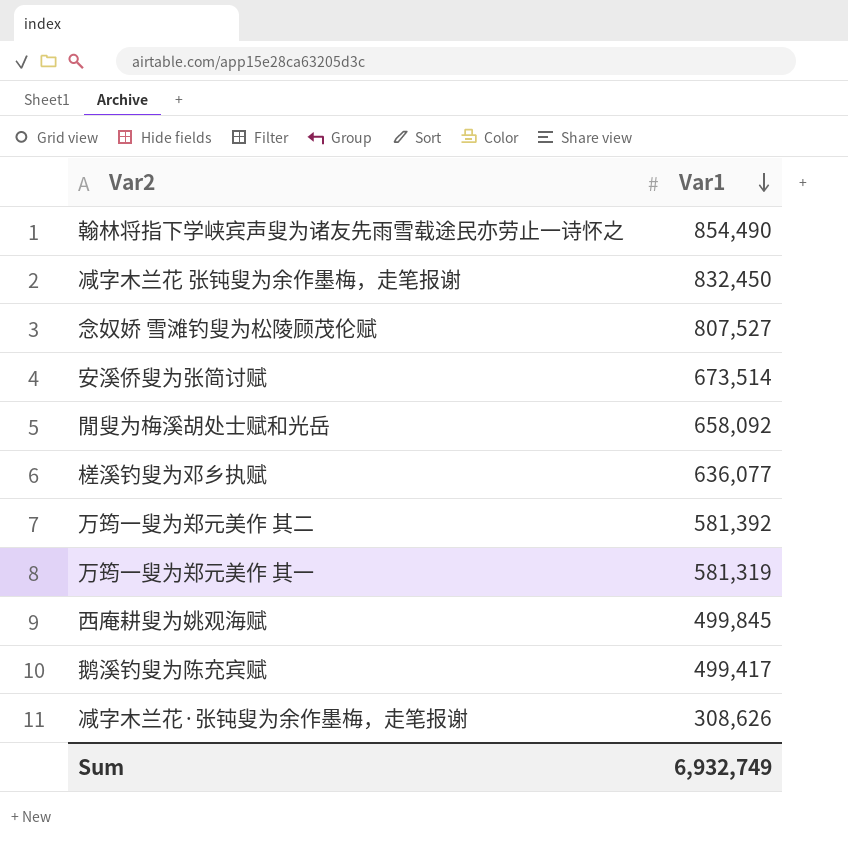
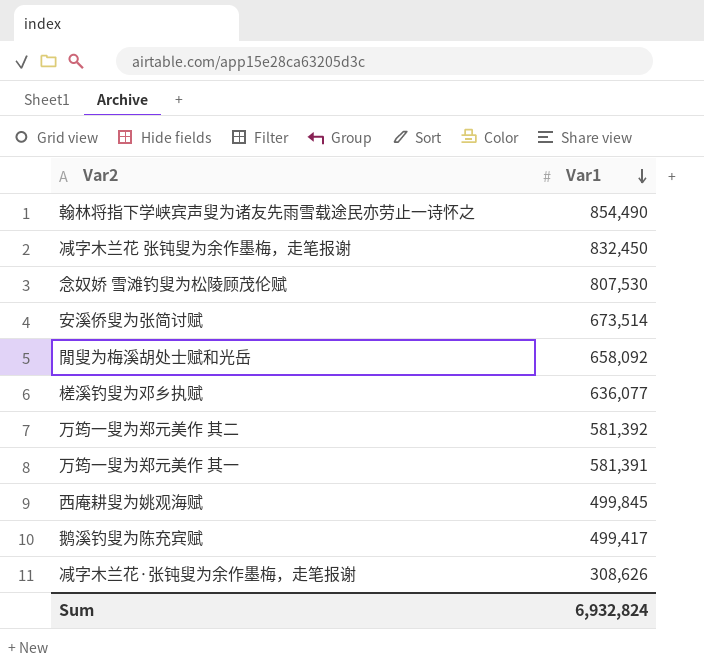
念奴娇 雪滩钓叟为松陵顾茂伦赋 | Var1: 807,527 -> 807,530
万筠一叟为郑元美作 其一 | Var1: 581,319 -> 581,391
Sum | Var1: 6,932,749 -> 6,932,824

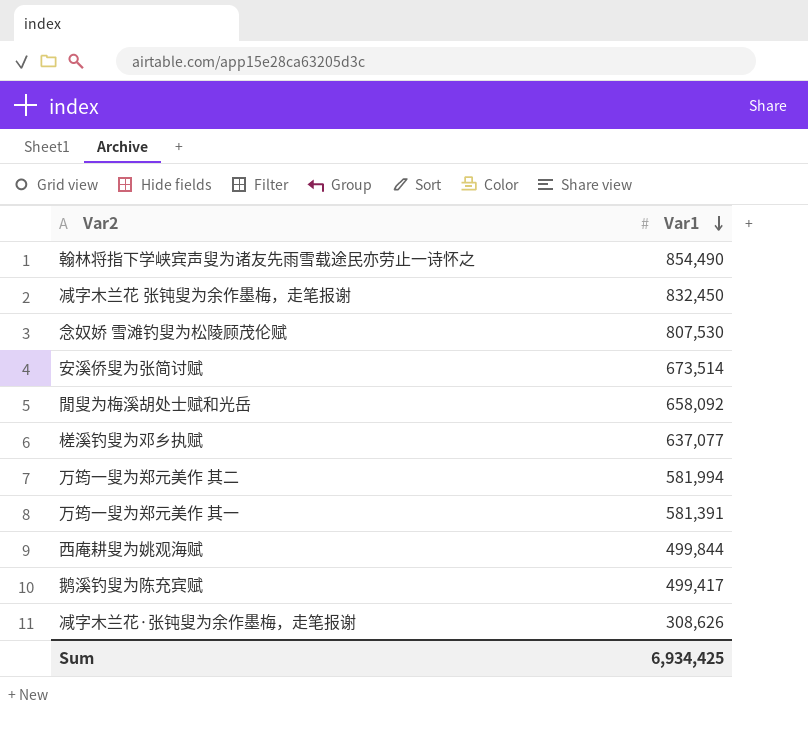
槎溪钓叟为邓乡执赋 | Var1: 636,077 -> 637,077
万筠一叟为郑元美作 其二 | Var1: 581,392 -> 581,994
西庵耕叟为姚观海赋 | Var1: 499,845 -> 499,844
Sum | Var1: 6,932,824 -> 6,934,425

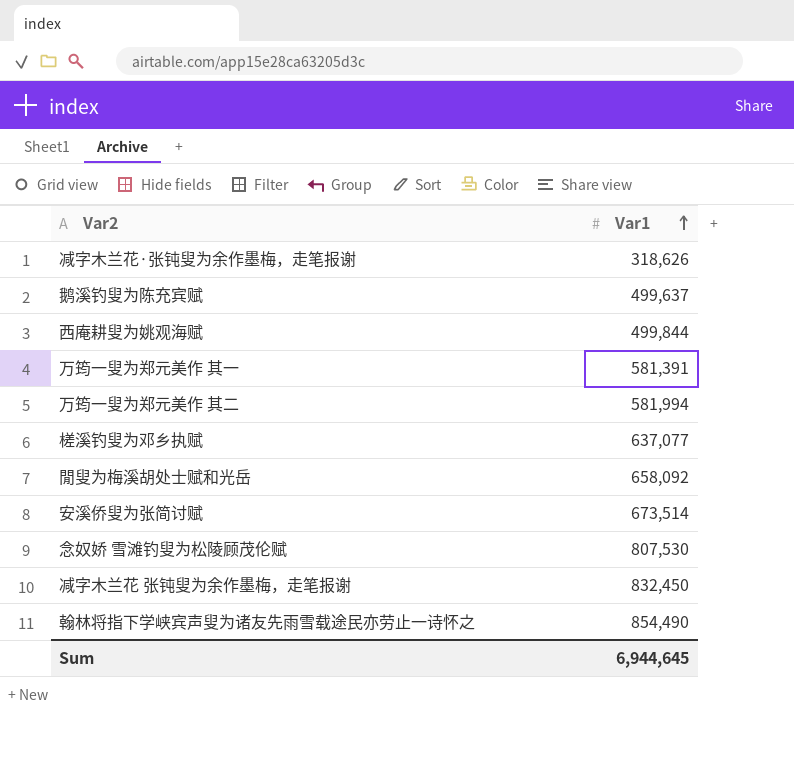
row order: Var1 descending -> Var1 ascending
减字木兰花·张钝叟为余作墨梅，走笔报谢 | Var1: 308,626 -> 318,626
鹅溪钓叟为陈充宾赋 | Var1: 499,417 -> 499,637
Sum | Var1: 6,934,425 -> 6,944,645

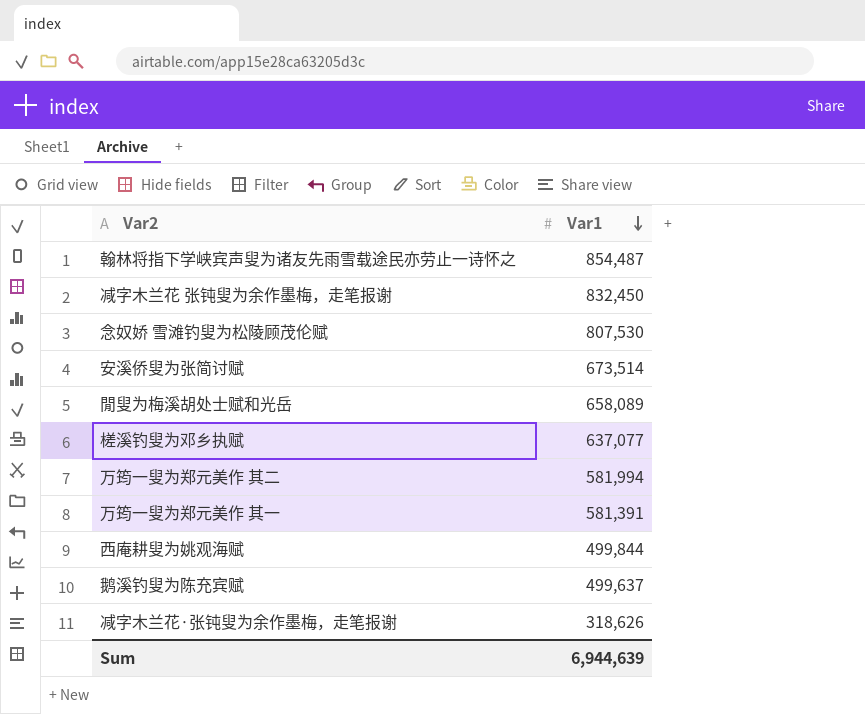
row order: Var1 ascending -> Var1 descending
翰林将指下学峡宾声叟为诸友先雨雪载途民亦劳止一诗怀之 | Var1: 854,490 -> 854,487
閒叟为梅溪胡处士赋和光岳 | Var1: 658,092 -> 658,089
Sum | Var1: 6,944,645 -> 6,944,639

